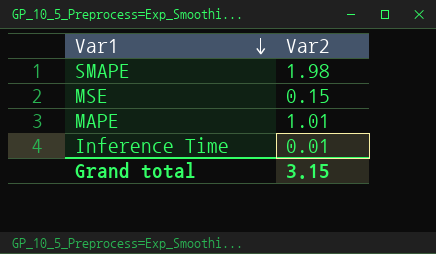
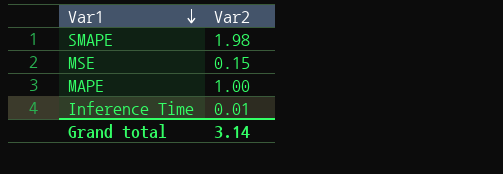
MAPE | Var2: 1.01 -> 1.00
Grand total | Var2: 3.15 -> 3.14

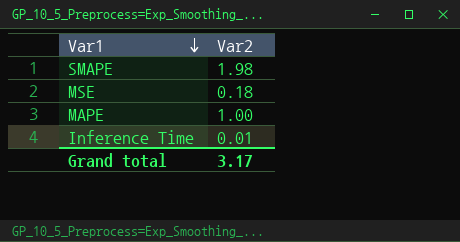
MSE | Var2: 0.15 -> 0.18
Grand total | Var2: 3.14 -> 3.17

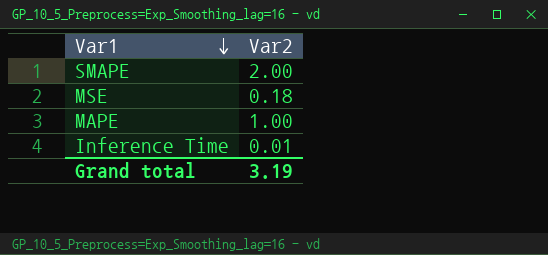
SMAPE | Var2: 1.98 -> 2.00
Grand total | Var2: 3.17 -> 3.19

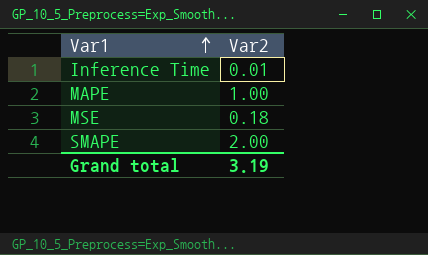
row order: Var1 descending -> Var1 ascending

